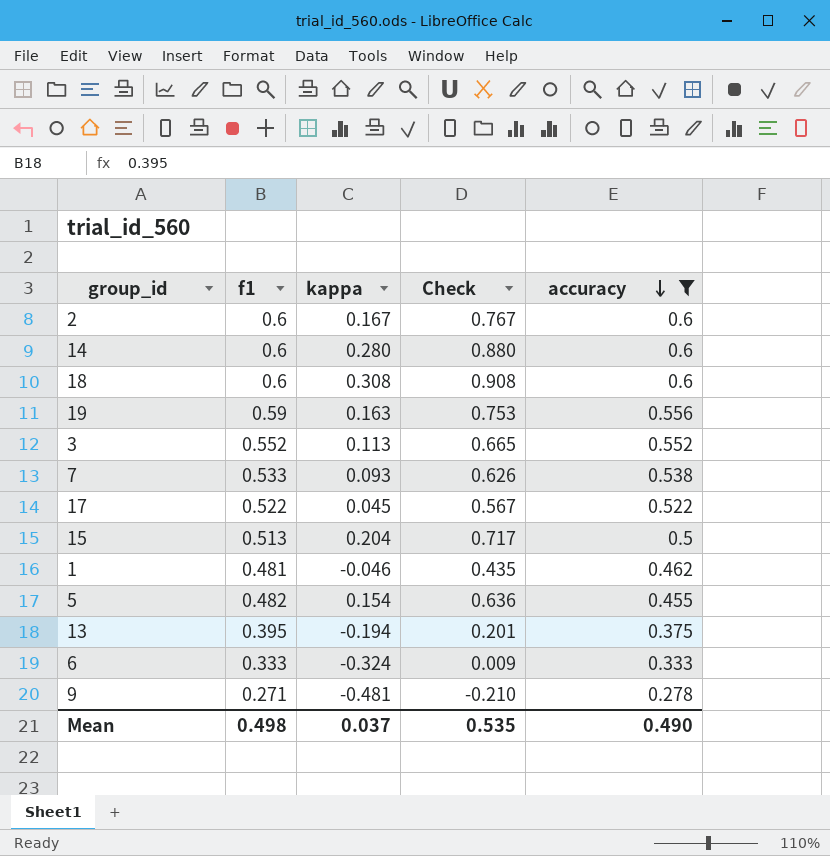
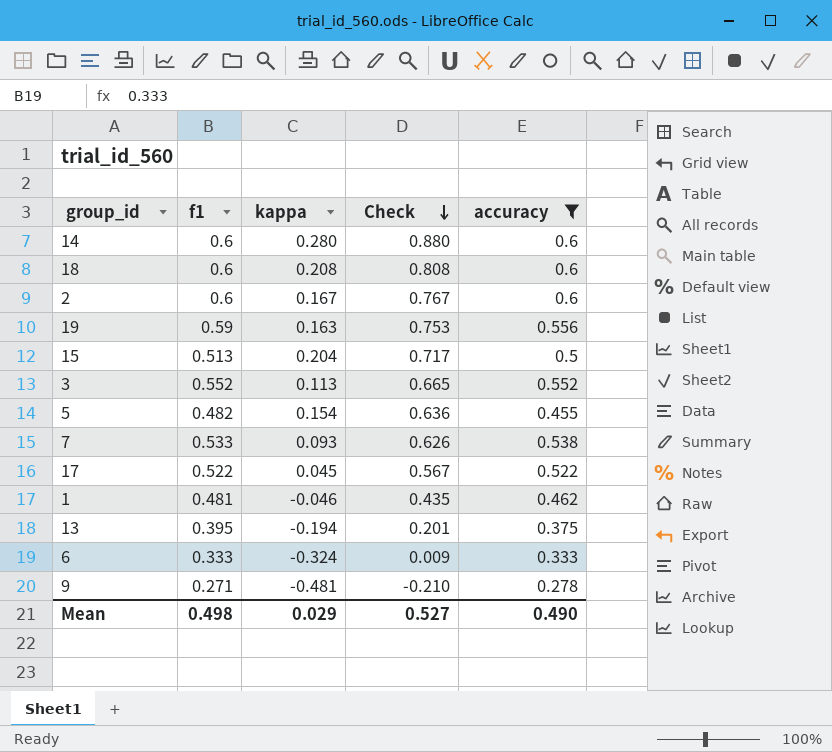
row order: accuracy descending -> Check descending
18 | kappa: 0.308 -> 0.208
18 | Check: 0.908 -> 0.808
Mean | kappa: 0.037 -> 0.029
Mean | Check: 0.535 -> 0.527

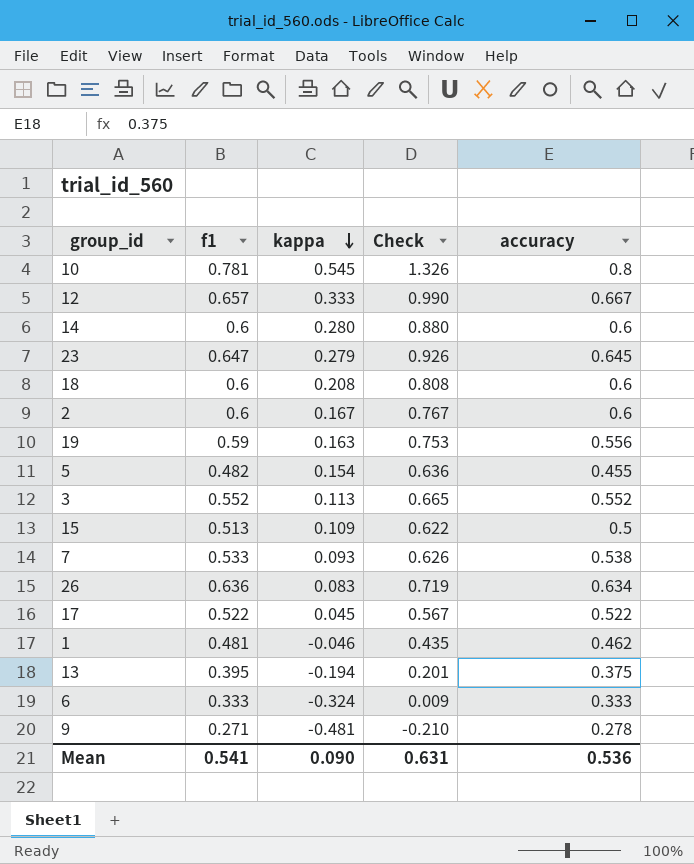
filter: accuracy <= 0.6 -> none
row order: Check descending -> kappa descending
15 | kappa: 0.204 -> 0.109
15 | Check: 0.717 -> 0.622
Mean | f1: 0.498 -> 0.541
Mean | kappa: 0.029 -> 0.090
Mean | Check: 0.527 -> 0.631
Mean | accuracy: 0.490 -> 0.536

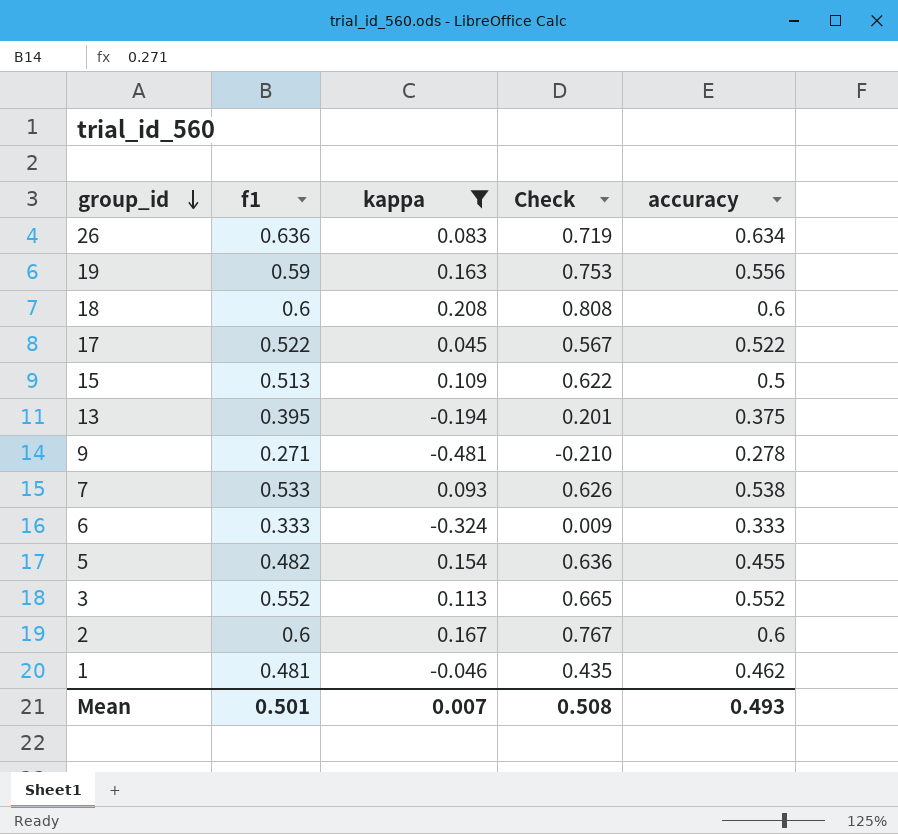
filter: none -> kappa <= 0.208
row order: kappa descending -> group_id descending
Mean | f1: 0.541 -> 0.501
Mean | kappa: 0.090 -> 0.007
Mean | Check: 0.631 -> 0.508
Mean | accuracy: 0.536 -> 0.493

